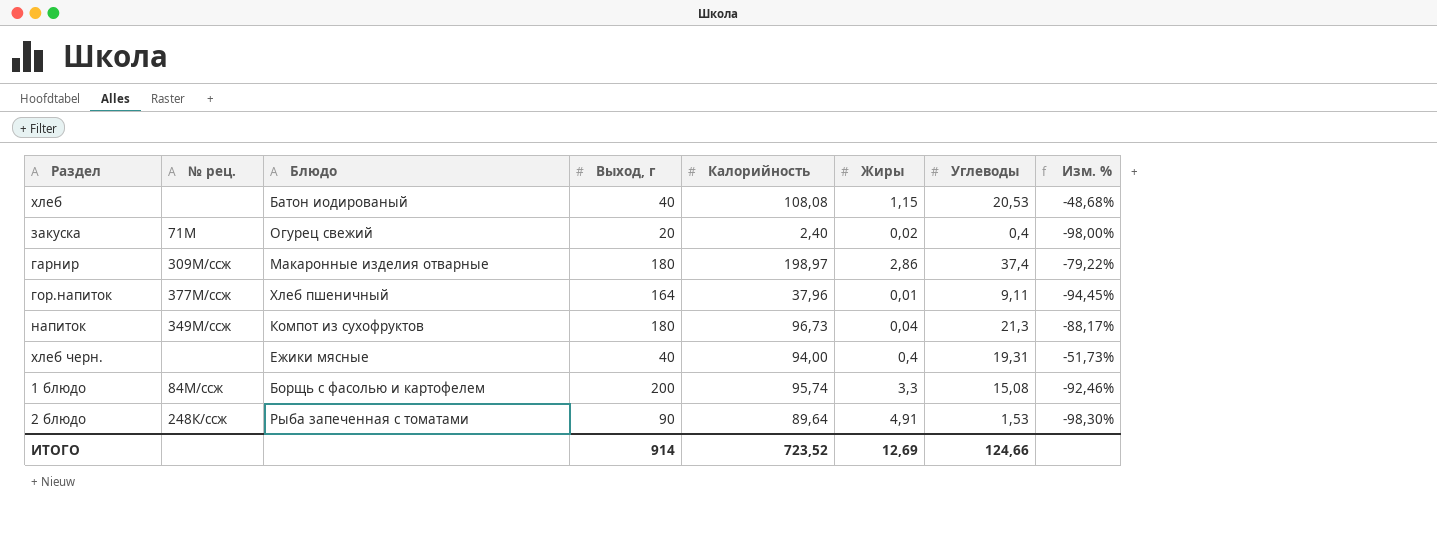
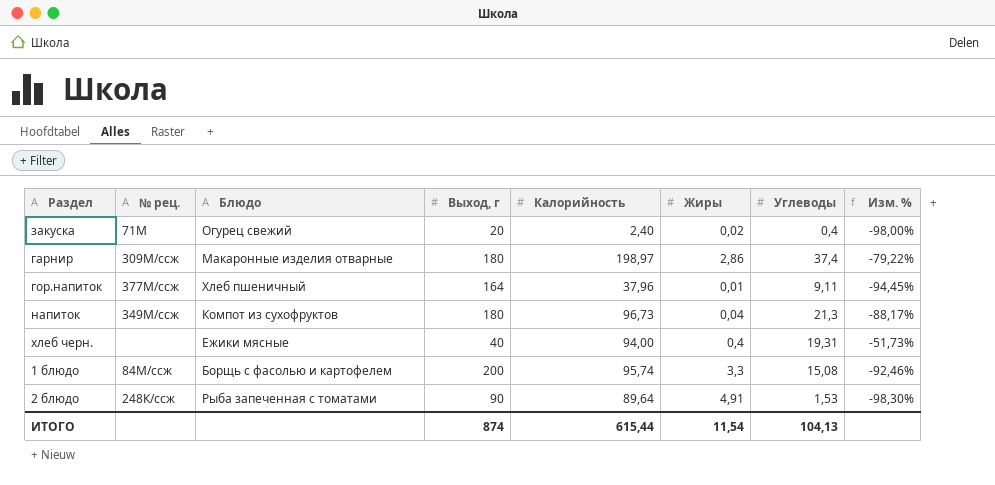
row хлеб: none | Батон иодированый | 40 | 108,08 | 1,15 | 20,53 | -48,68% -> none
ИТОГО | Выход, г: 914 -> 874
ИТОГО | Калорийность: 723,52 -> 615,44
ИТОГО | Жиры: 12,69 -> 11,54
ИТОГО | Углеводы: 124,66 -> 104,13

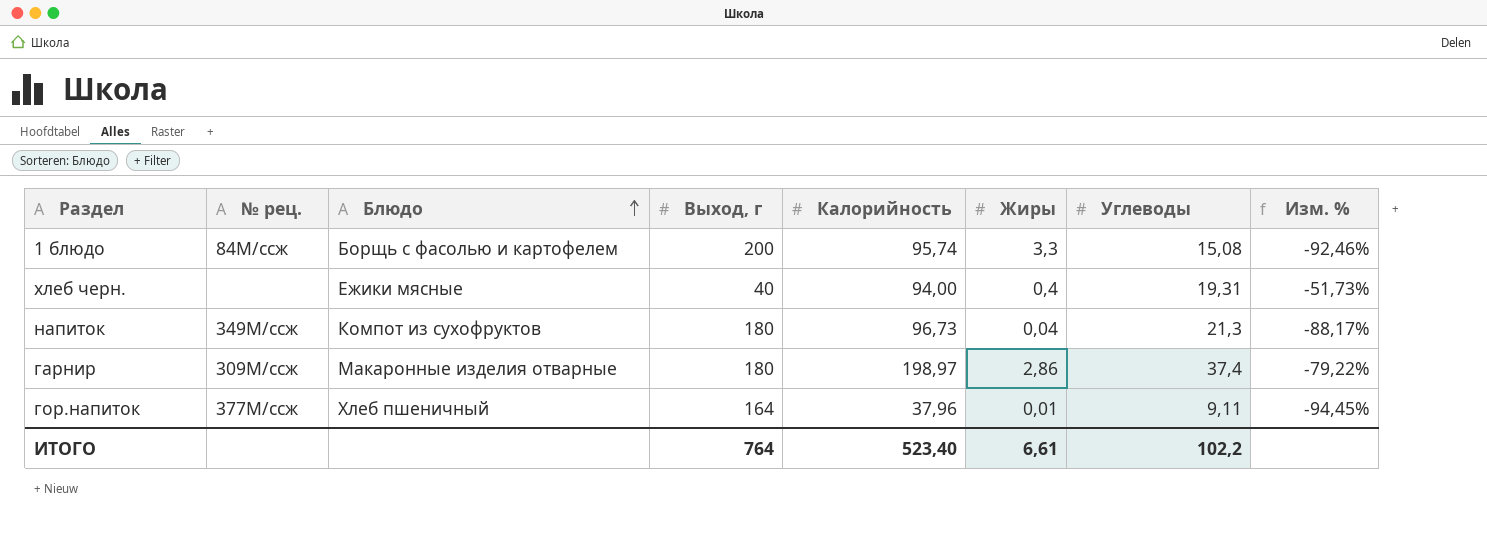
row order: none -> Блюдо ascending
row закуска: 71М | Огурец свежий | 20 | 2,40 | 0,02 | 0,4 | -98,00% -> none
row 2 блюдо: 248К/ссж | Рыба запеченная с томатами | 90 | 89,64 | 4,91 | 1,53 | -98,30% -> none
ИТОГО | Выход, г: 874 -> 764
ИТОГО | Калорийность: 615,44 -> 523,40
ИТОГО | Жиры: 11,54 -> 6,61
ИТОГО | Углеводы: 104,13 -> 102,2

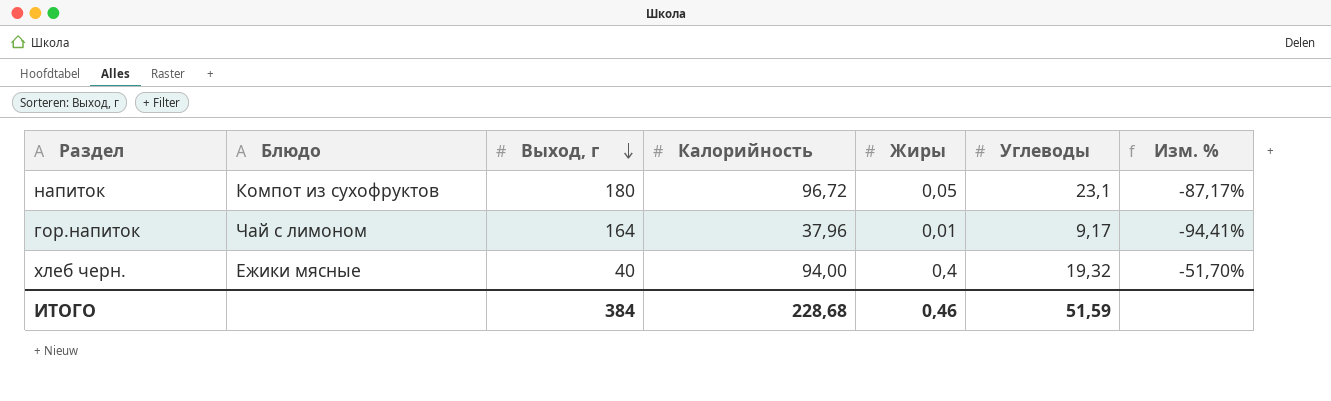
row order: Блюдо ascending -> Выход, г descending
column № рец. | position: 2 -> none
row 1 блюдо: 84М/ссж | Борщь с фасолью и картофелем | 200 | 95,74 | 3,3 | 15,08 | -92,46% -> none
row гарнир: 309М/ссж | Макаронные изделия отварные | 180 | 198,97 | 2,86 | 37,4 | -79,22% -> none
напиток | Калорийность: 96,73 -> 96,72
напиток | Жиры: 0,04 -> 0,05
напиток | Углеводы: 21,3 -> 23,1
напиток | Изм. %: -88,17% -> -87,17%
гор.напиток | Блюдо: Хлеб пшеничный -> Чай с лимоном
гор.напиток | Углеводы: 9,11 -> 9,17
гор.напиток | Изм. %: -94,45% -> -94,41%
хлеб черн. | Углеводы: 19,31 -> 19,32
хлеб черн. | Изм. %: -51,73% -> -51,70%
ИТОГО | Выход, г: 764 -> 384
ИТОГО | Калорийность: 523,40 -> 228,68
ИТОГО | Жиры: 6,61 -> 0,46
ИТОГО | Углеводы: 102,2 -> 51,59

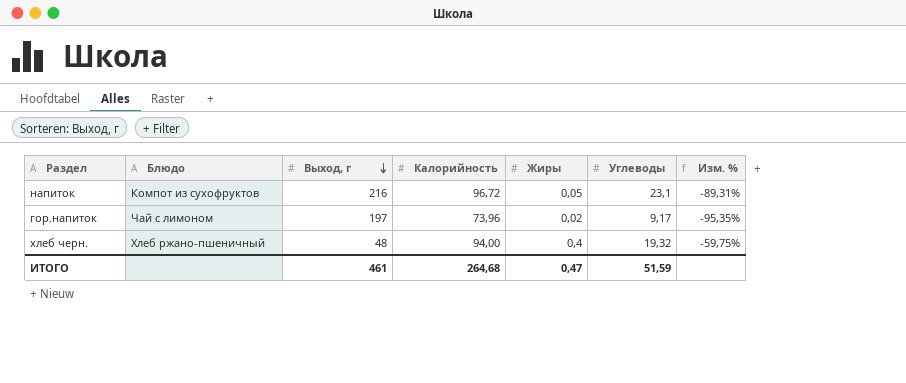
напиток | Выход, г: 180 -> 216
напиток | Изм. %: -87,17% -> -89,31%
гор.напиток | Выход, г: 164 -> 197
гор.напиток | Калорийность: 37,96 -> 73,96
гор.напиток | Жиры: 0,01 -> 0,02
гор.напиток | Изм. %: -94,41% -> -95,35%
хлеб черн. | Блюдо: Ежики мясные -> Хлеб ржано-пшеничный
хлеб черн. | Выход, г: 40 -> 48
хлеб черн. | Изм. %: -51,70% -> -59,75%
ИТОГО | Выход, г: 384 -> 461
ИТОГО | Калорийность: 228,68 -> 264,68
ИТОГО | Жиры: 0,46 -> 0,47

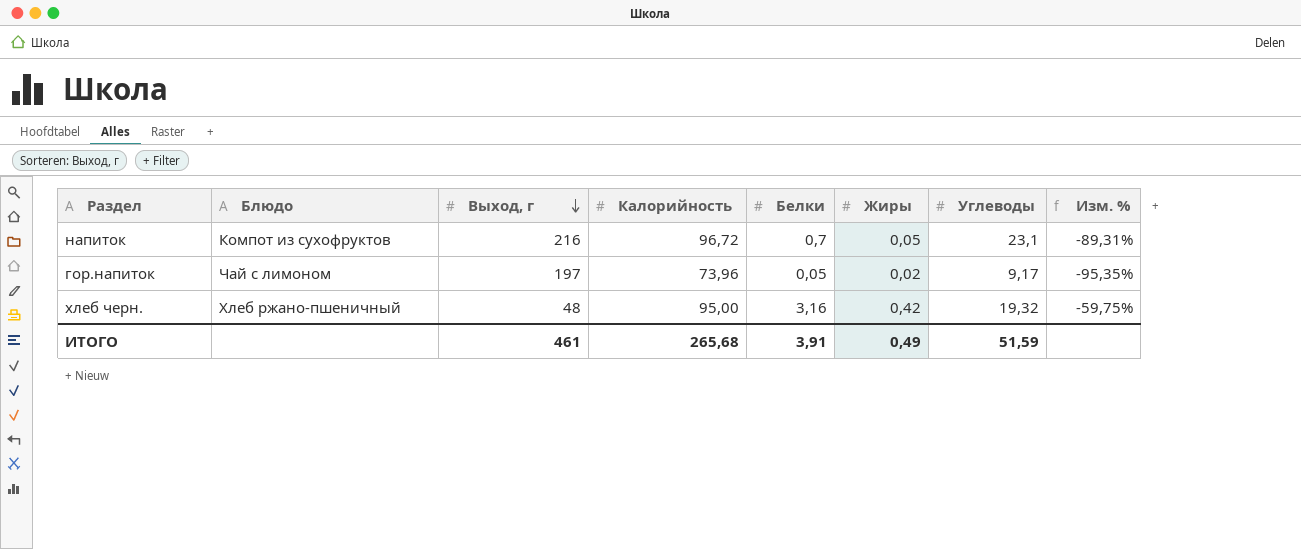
column Белки | position: none -> 5
хлеб черн. | Калорийность: 94,00 -> 95,00
хлеб черн. | Жиры: 0,4 -> 0,42
ИТОГО | Калорийность: 264,68 -> 265,68
ИТОГО | Жиры: 0,47 -> 0,49

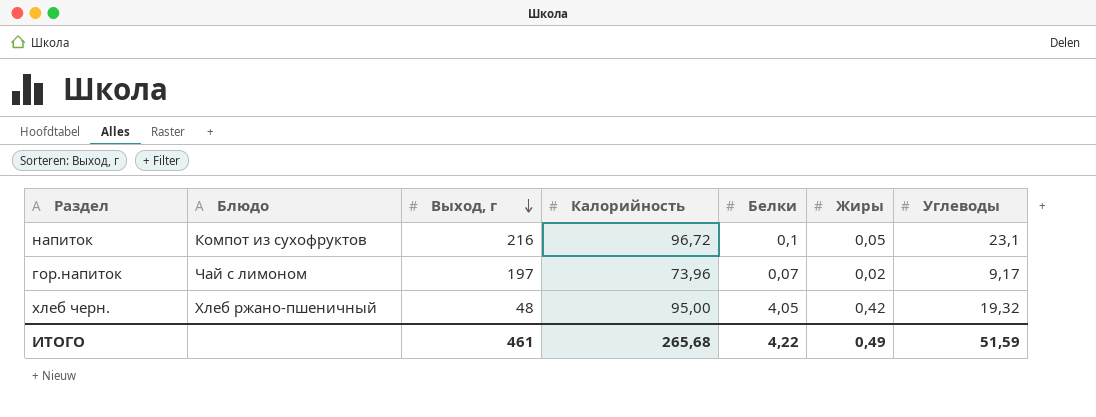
column Изм. % | formula: ([Углеводы] - [Выход, г]) / [Выход, г] -> none
напиток | Белки: 0,7 -> 0,1
гор.напиток | Белки: 0,05 -> 0,07
хлеб черн. | Белки: 3,16 -> 4,05
ИТОГО | Белки: 3,91 -> 4,22

